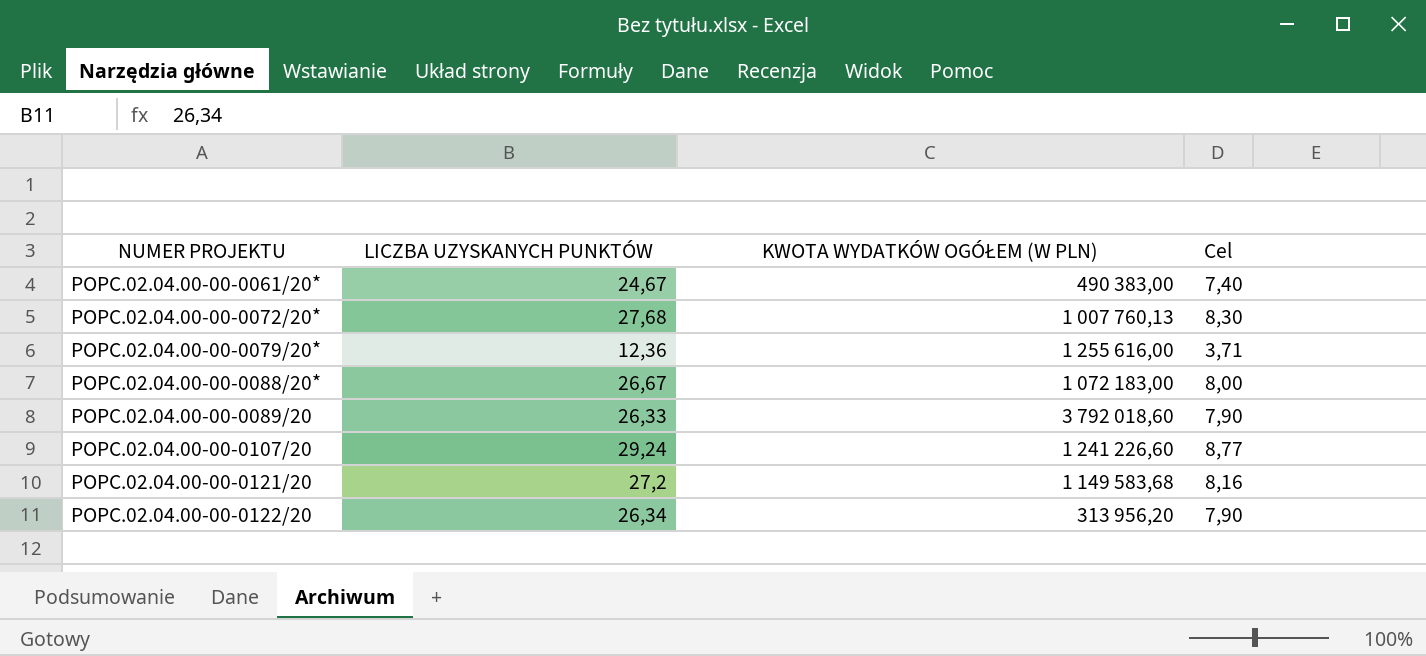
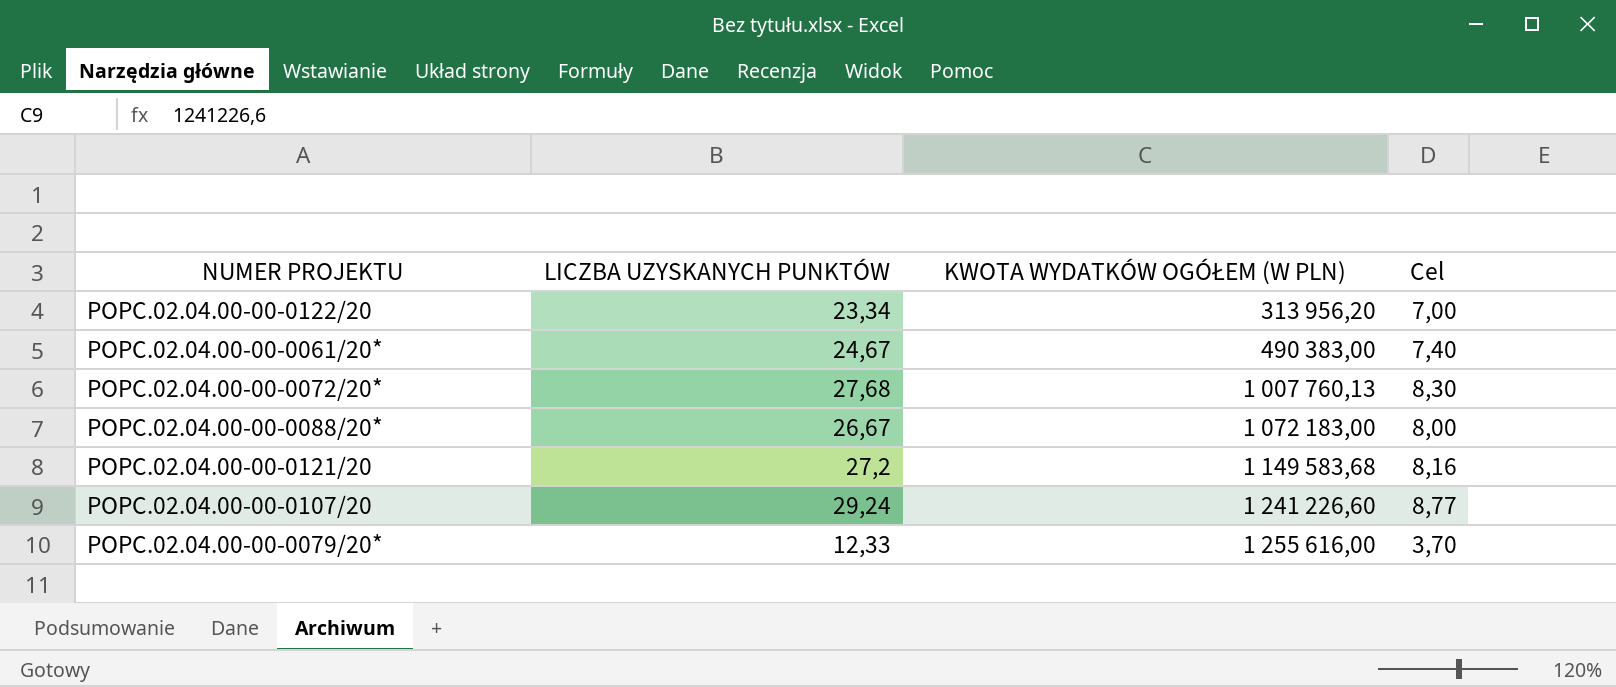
row order: NUMER PROJEKTU ascending -> KWOTA WYDATKÓW OGÓŁEM (W PLN) ascending
row POPC.02.04.00-00-0089/20: 26,33 | 3 792 018,60 | 7,90 -> none
POPC.02.04.00-00-0122/20 | LICZBA UZYSKANYCH PUNKTÓW: 26,34 -> 23,34
POPC.02.04.00-00-0122/20 | Cel: 7,90 -> 7,00
POPC.02.04.00-00-0079/20* | LICZBA UZYSKANYCH PUNKTÓW: 12,36 -> 12,33
POPC.02.04.00-00-0079/20* | Cel: 3,71 -> 3,70

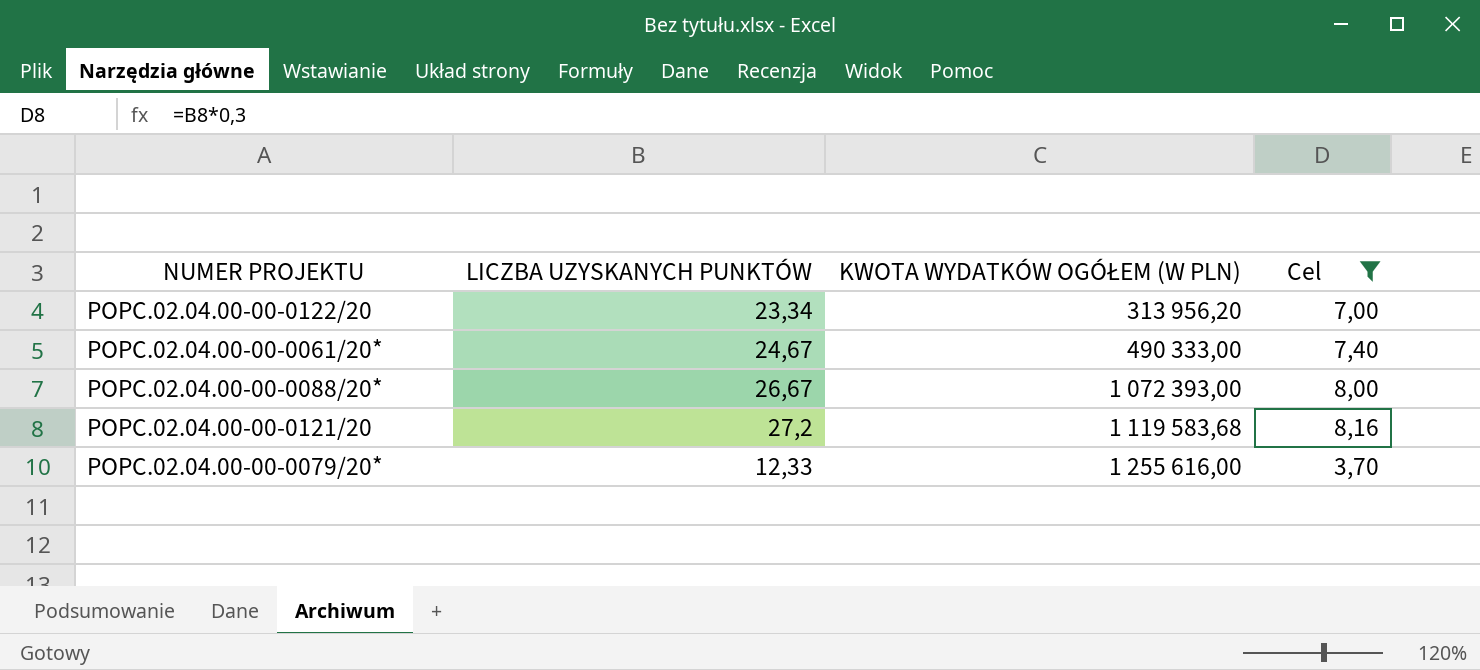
filter: none -> Cel <= 8,16
POPC.02.04.00-00-0061/20* | KWOTA WYDATKÓW OGÓŁEM (W PLN): 490 383,00 -> 490 333,00
POPC.02.04.00-00-0088/20* | KWOTA WYDATKÓW OGÓŁEM (W PLN): 1 072 183,00 -> 1 072 393,00
POPC.02.04.00-00-0121/20 | KWOTA WYDATKÓW OGÓŁEM (W PLN): 1 149 583,68 -> 1 119 583,68

